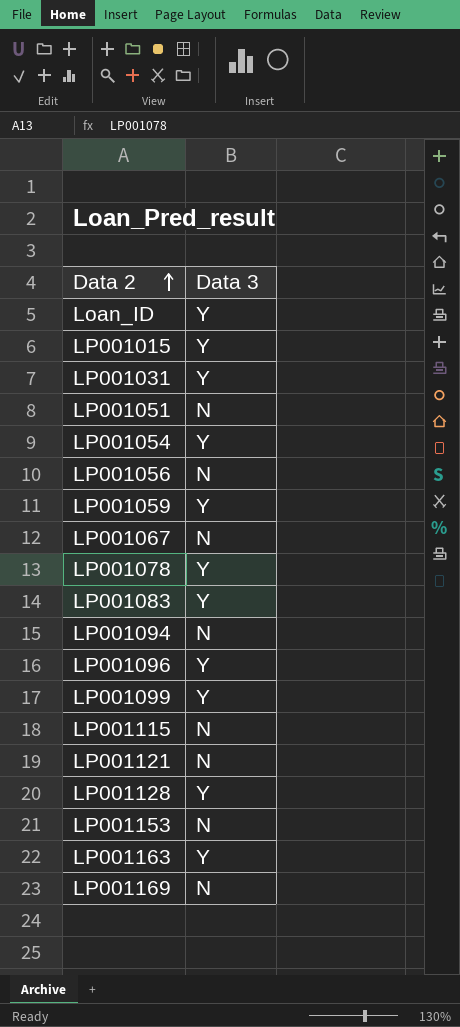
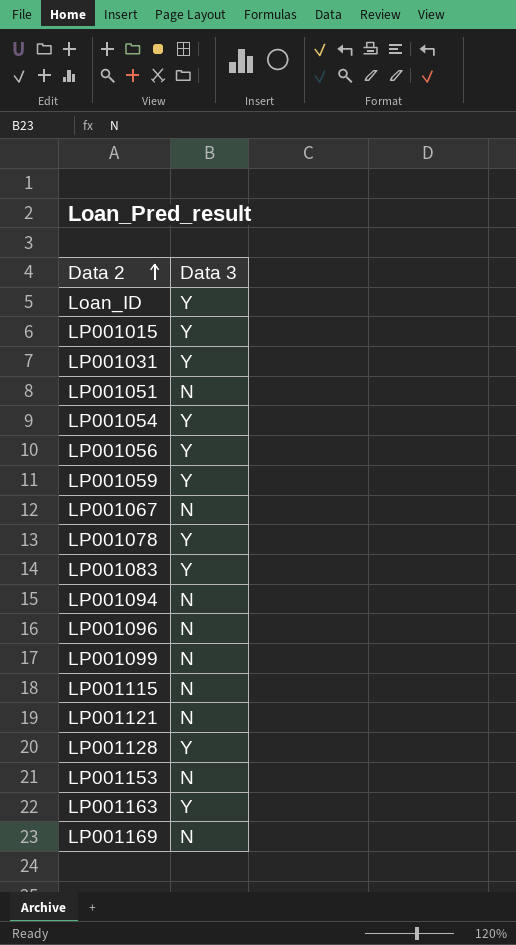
LP001056 | Data 3: N -> Y
LP001096 | Data 3: Y -> N
LP001099 | Data 3: Y -> N

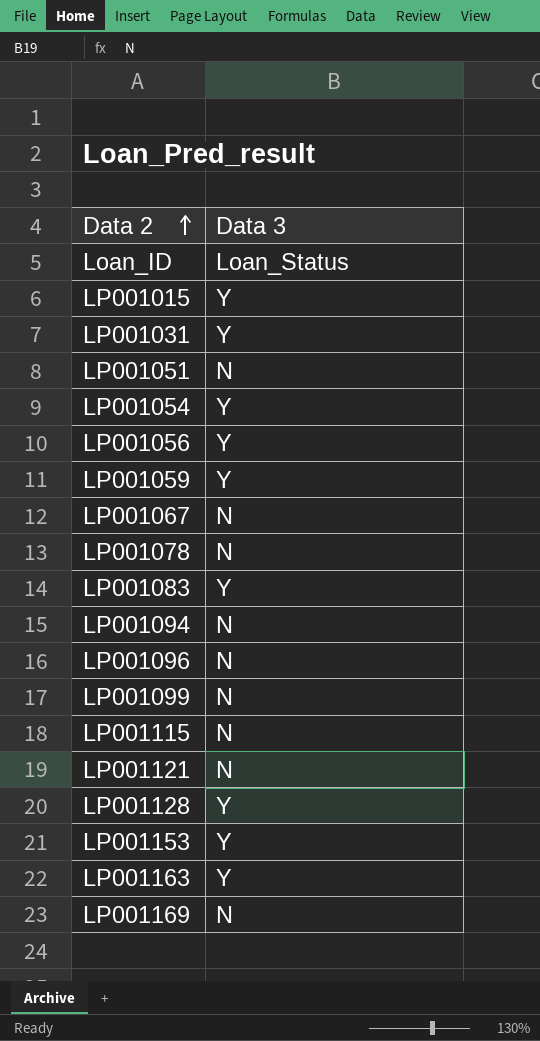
Loan_ID | Data 3: Y -> Loan_Status
LP001078 | Data 3: Y -> N
LP001153 | Data 3: N -> Y

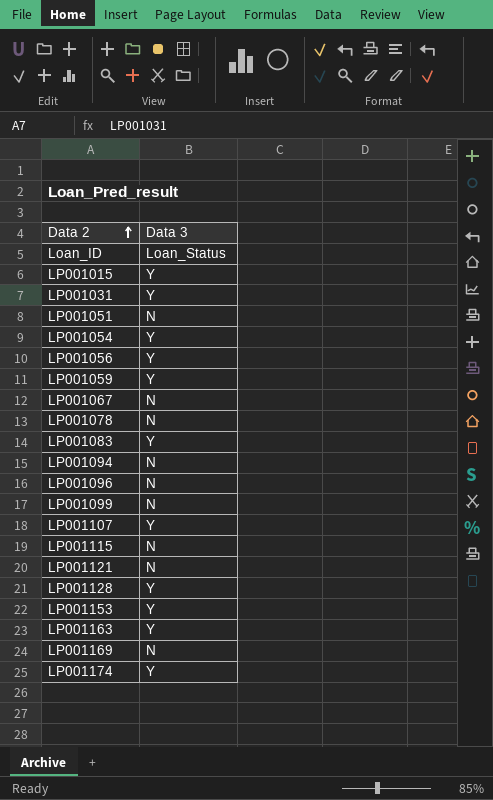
row LP001107: none -> Y
row LP001174: none -> Y

